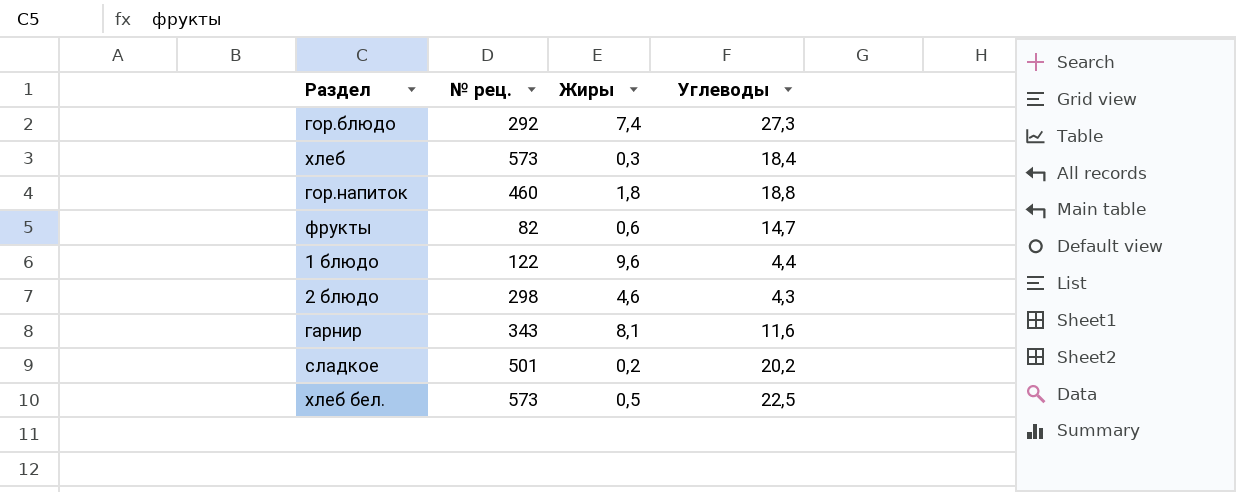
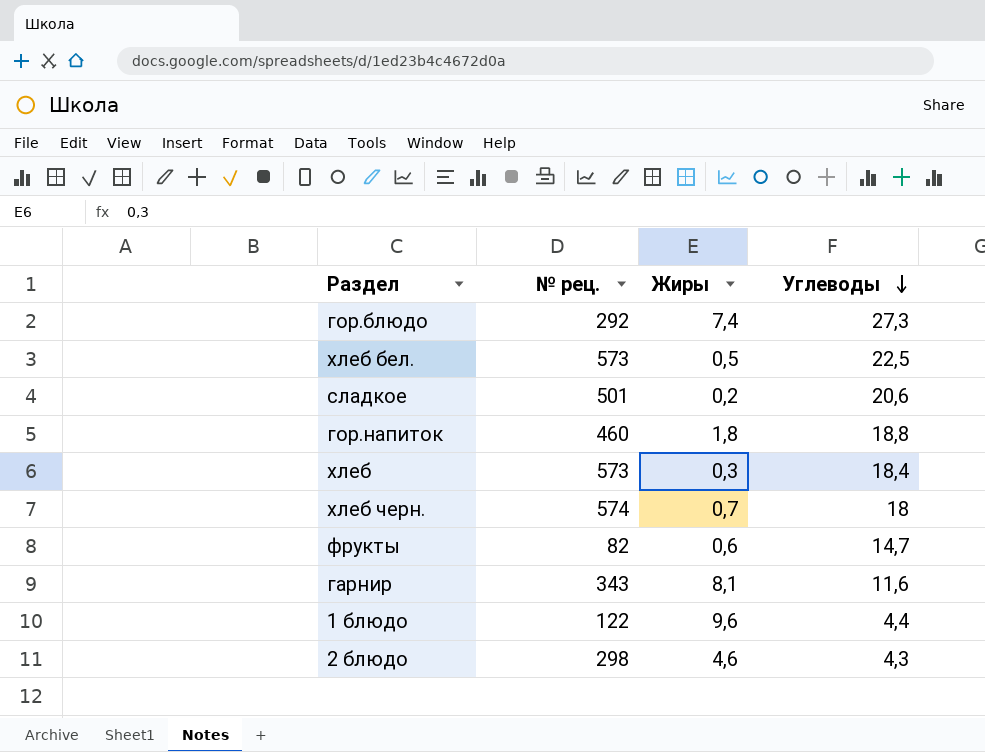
row order: none -> Углеводы descending
сладкое | Углеводы: 20,2 -> 20,6
row хлеб черн.: none -> 574 | 0,7 | 18

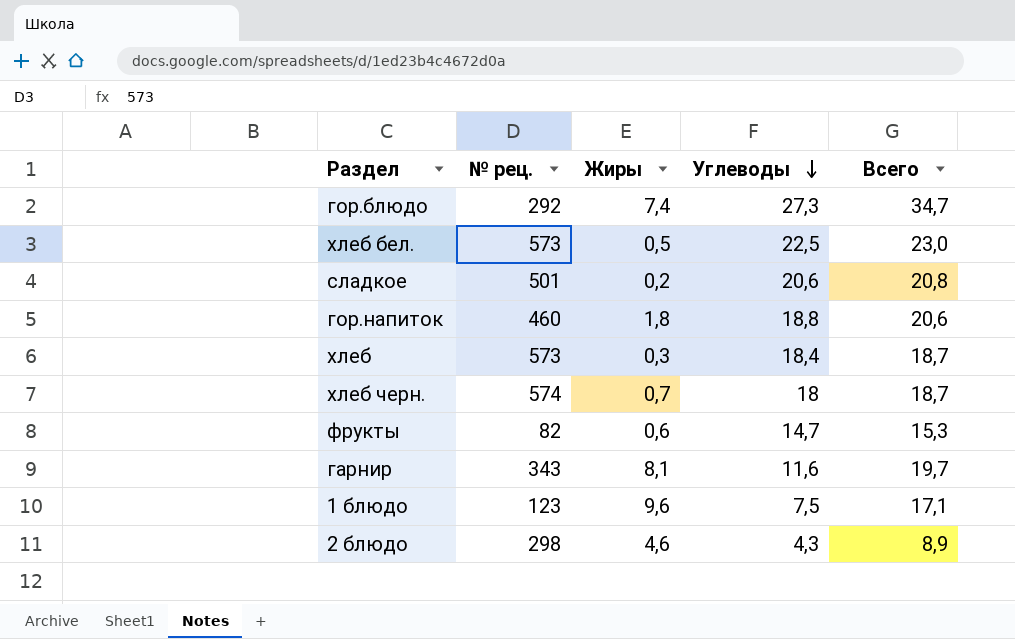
column Всего | formula: none -> [Жиры] + [Углеводы]
1 блюдо | № рец.: 122 -> 123
1 блюдо | Углеводы: 4,4 -> 7,5

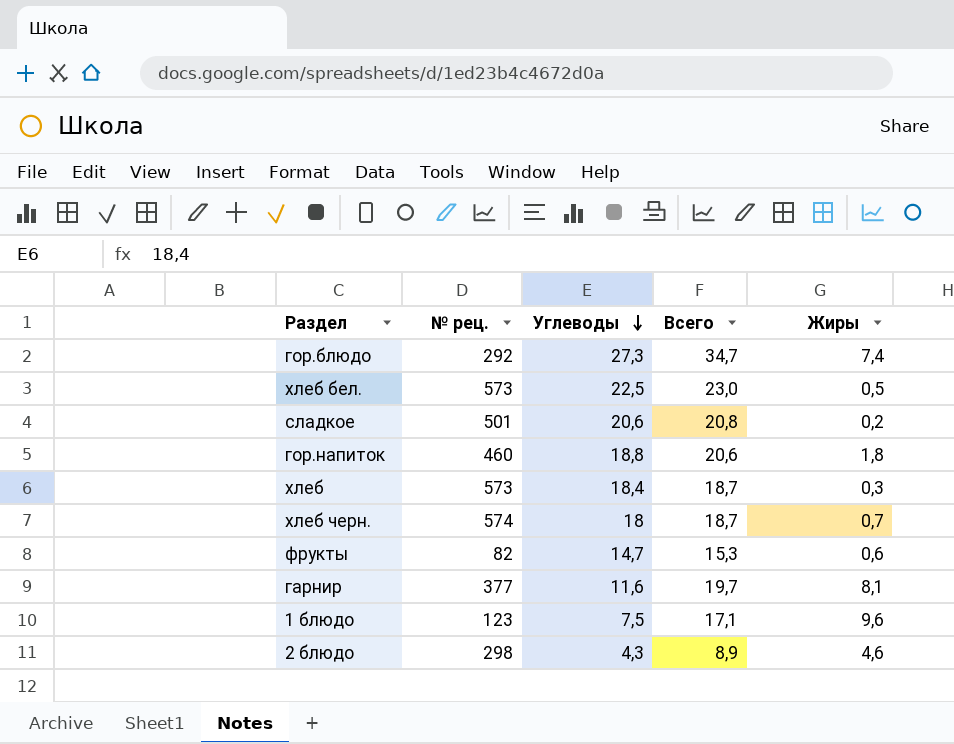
column Жиры | position: 3 -> 5
гарнир | № рец.: 343 -> 377

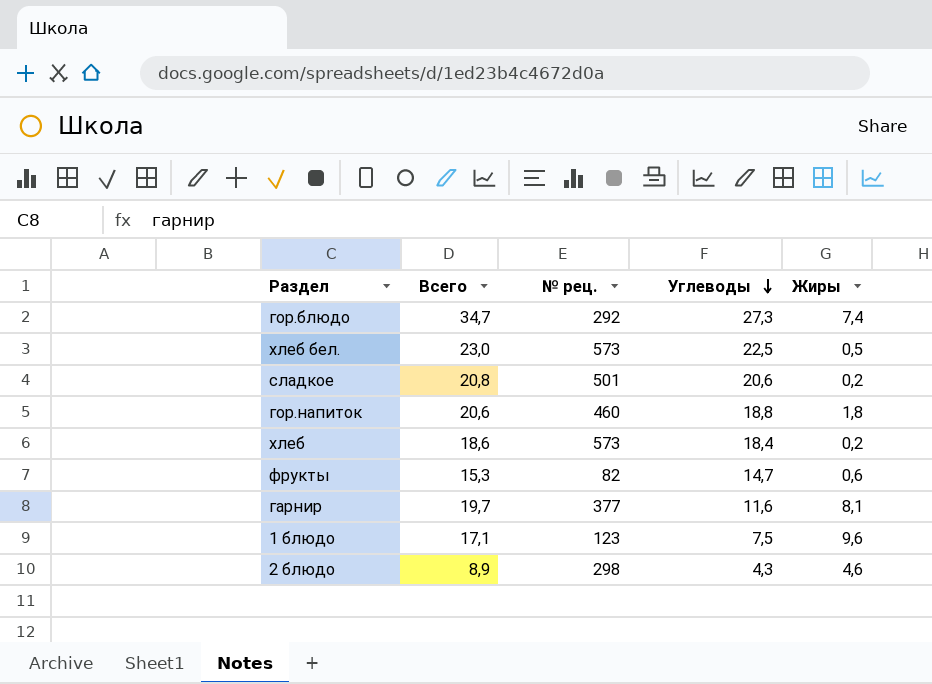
column Всего | position: 4 -> 2
row хлеб черн.: 574 | 18 | 18,7 | 0,7 -> none
хлеб | Всего: 18,7 -> 18,6
хлеб | Жиры: 0,3 -> 0,2

